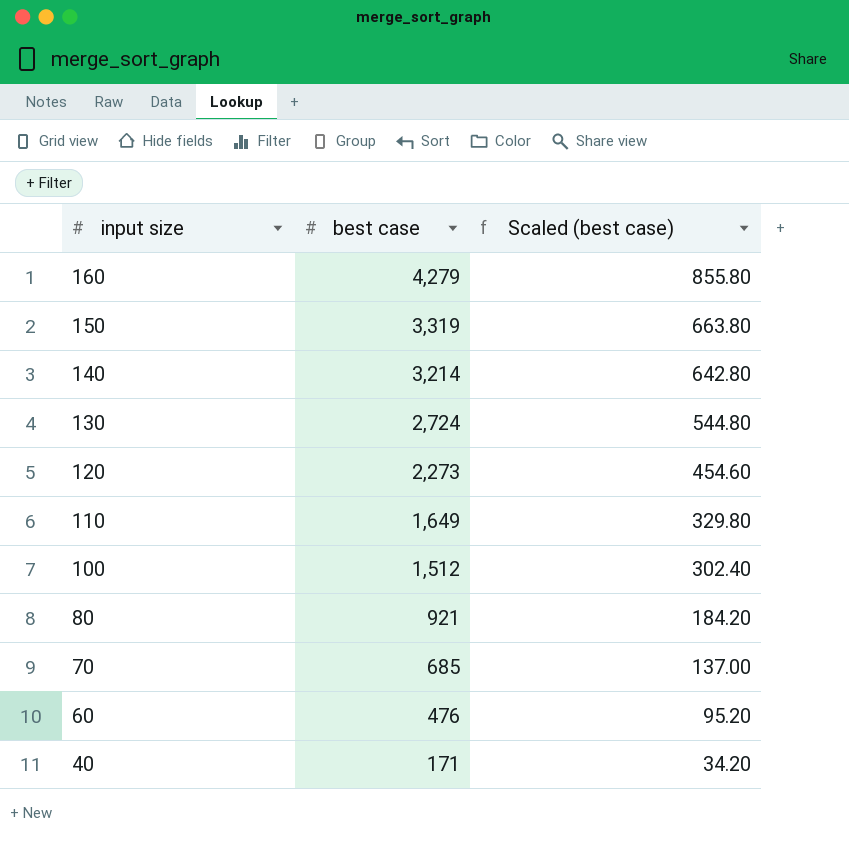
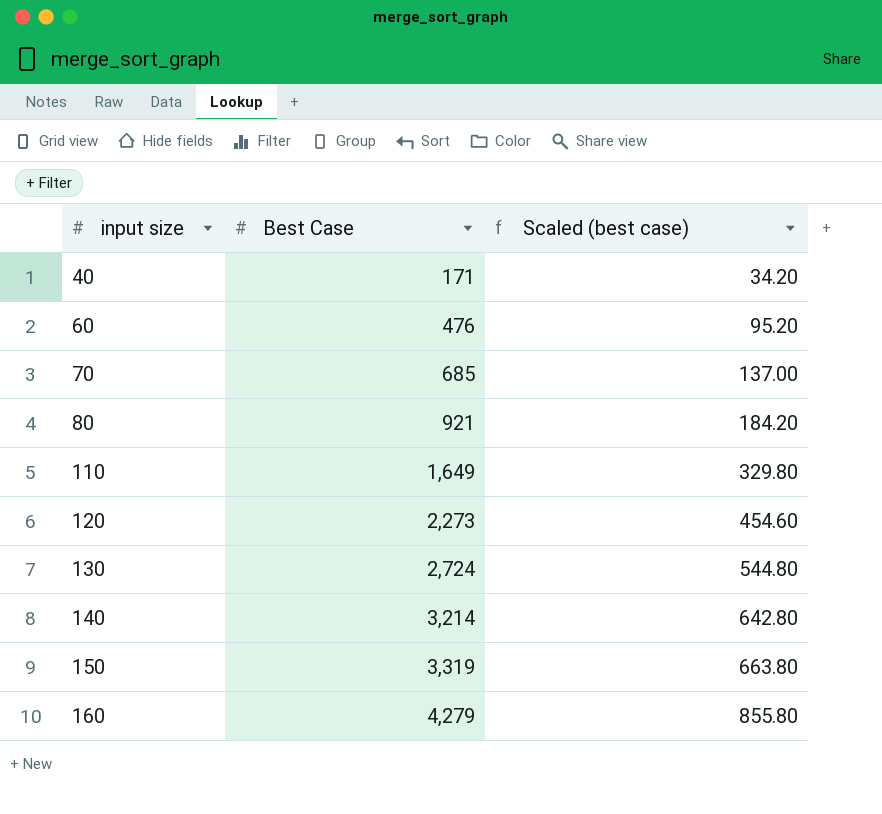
row order: input size descending -> input size ascending
column name: best case -> Best Case
row 100: 1,512 | 302.40 -> none

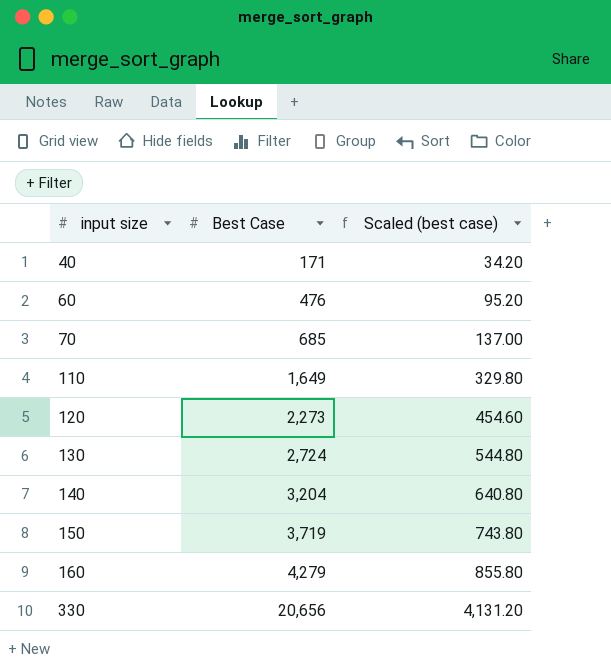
row 80: 921 | 184.20 -> none
140 | Best Case: 3,214 -> 3,204
140 | Scaled (best case): 642.80 -> 640.80
150 | Best Case: 3,319 -> 3,719
150 | Scaled (best case): 663.80 -> 743.80
row 330: none -> 20,656 | 4,131.20

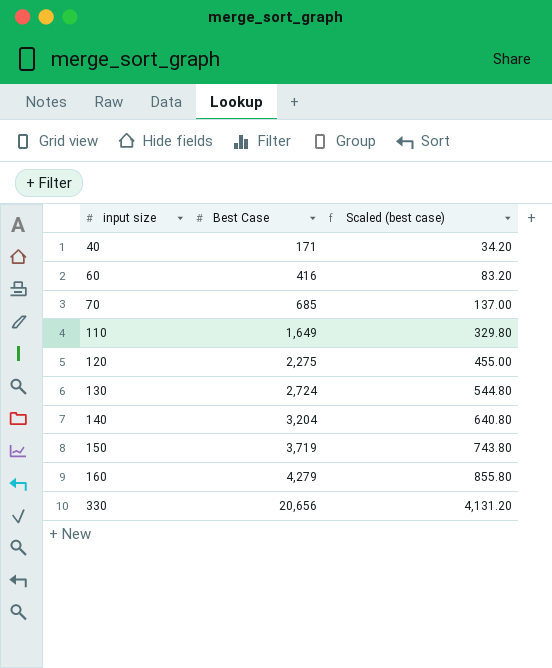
60 | Best Case: 476 -> 416
60 | Scaled (best case): 95.20 -> 83.20
120 | Best Case: 2,273 -> 2,275
120 | Scaled (best case): 454.60 -> 455.00

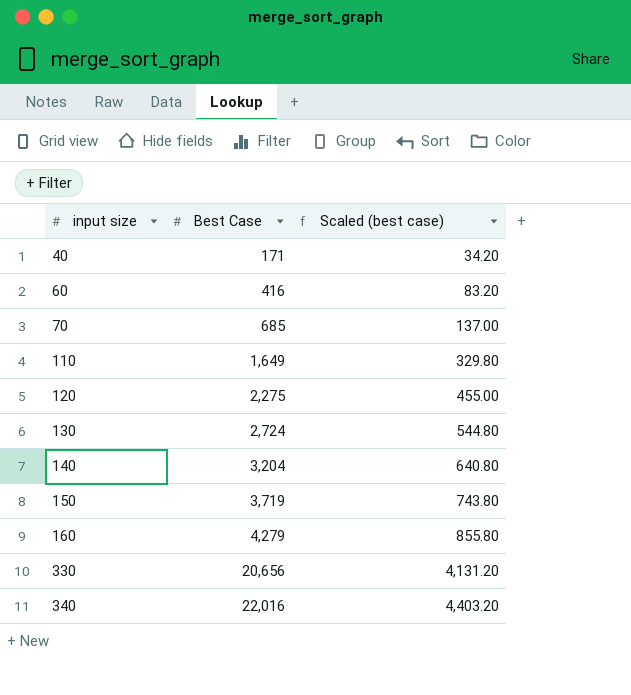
row 340: none -> 22,016 | 4,403.20

